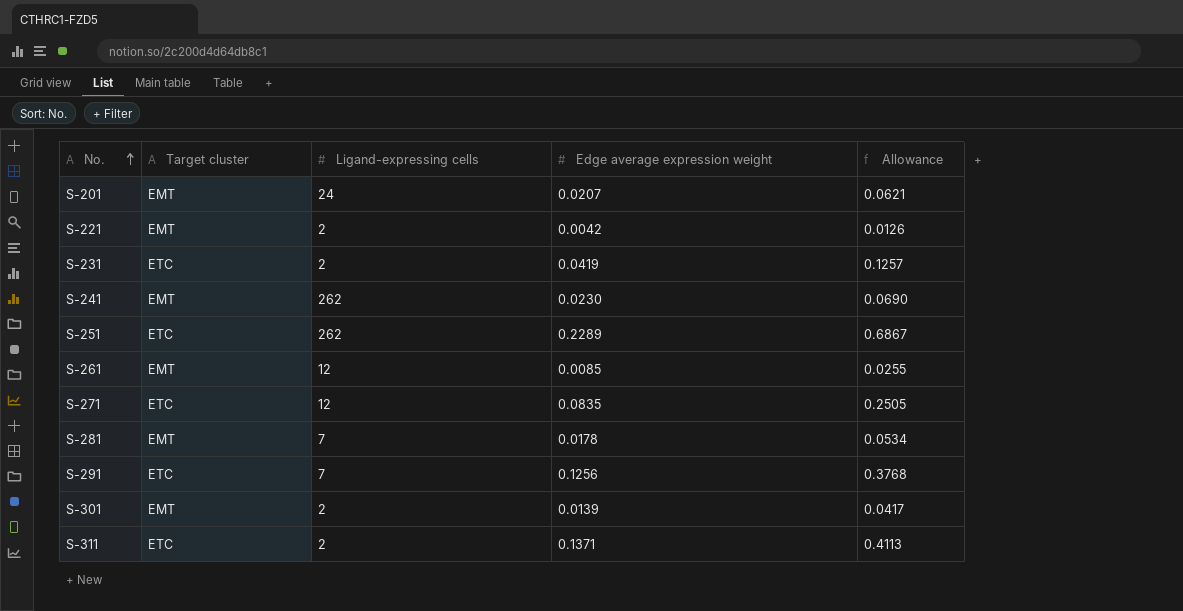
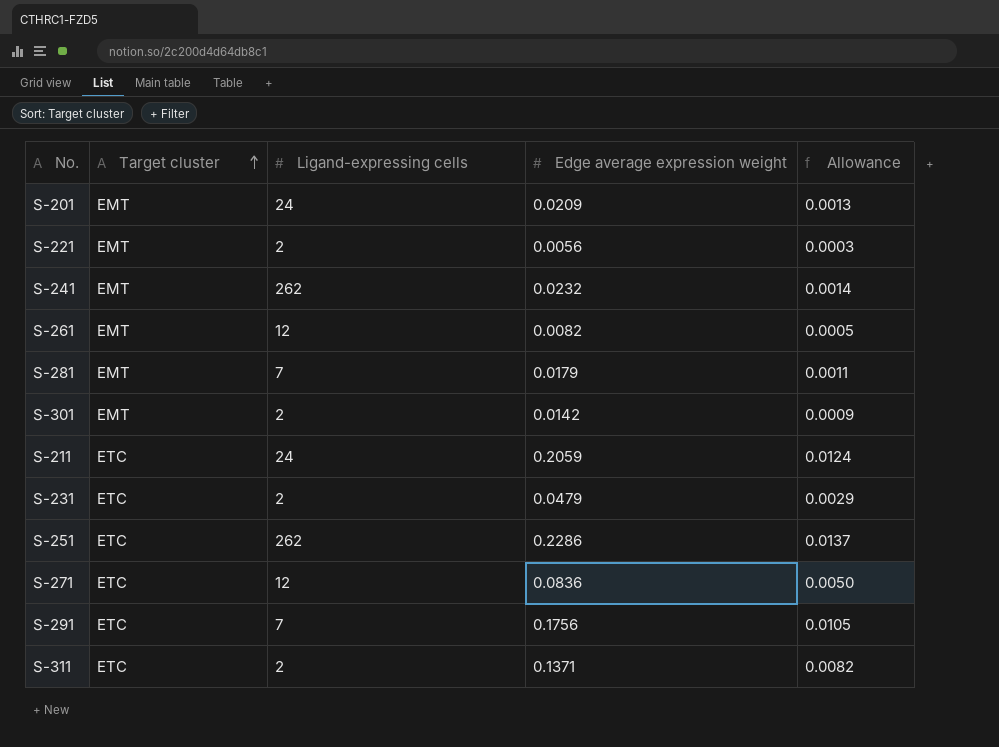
row order: No. ascending -> Target cluster ascending
column Allowance | formula: [Edge average expression weight] * 3 -> [Edge average expression weight] * 0.06
S-201 | Edge average expression weight: 0.0207 -> 0.0209
S-221 | Edge average expression weight: 0.0042 -> 0.0056
S-241 | Edge average expression weight: 0.0230 -> 0.0232
S-261 | Edge average expression weight: 0.0085 -> 0.0082
S-281 | Edge average expression weight: 0.0178 -> 0.0179
S-301 | Edge average expression weight: 0.0139 -> 0.0142
row S-211: none -> ETC | 24 | 0.2059 | 0.0124
S-231 | Edge average expression weight: 0.0419 -> 0.0479
S-251 | Edge average expression weight: 0.2289 -> 0.2286
S-271 | Edge average expression weight: 0.0835 -> 0.0836
S-291 | Edge average expression weight: 0.1256 -> 0.1756

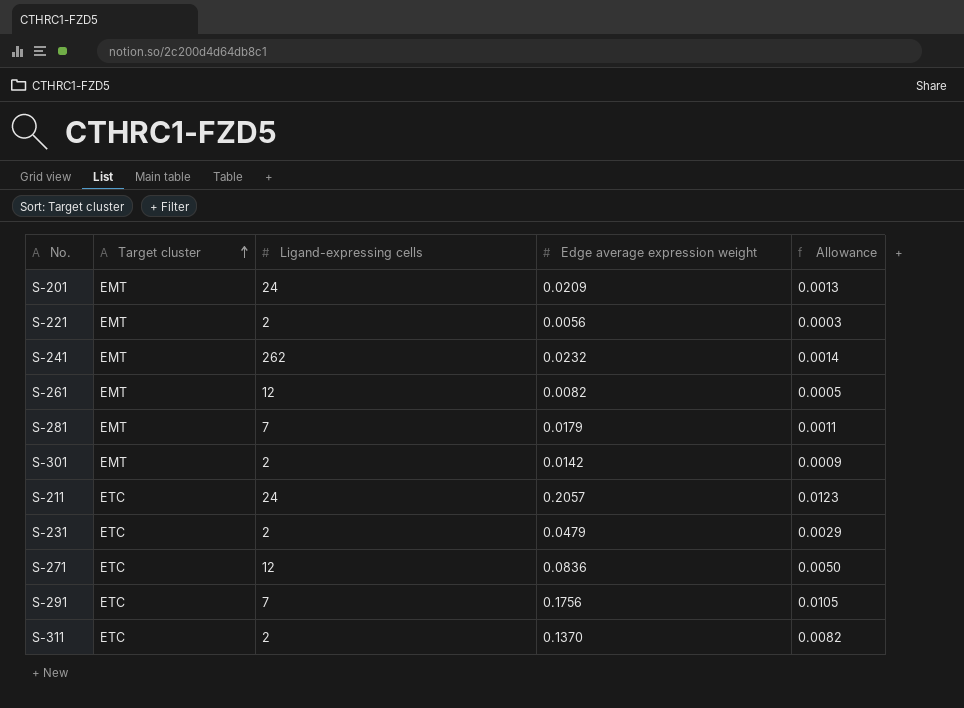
row S-251: ETC | 262 | 0.2286 | 0.0137 -> none
S-211 | Edge average expression weight: 0.2059 -> 0.2057
S-211 | Allowance: 0.0124 -> 0.0123
S-311 | Edge average expression weight: 0.1371 -> 0.1370

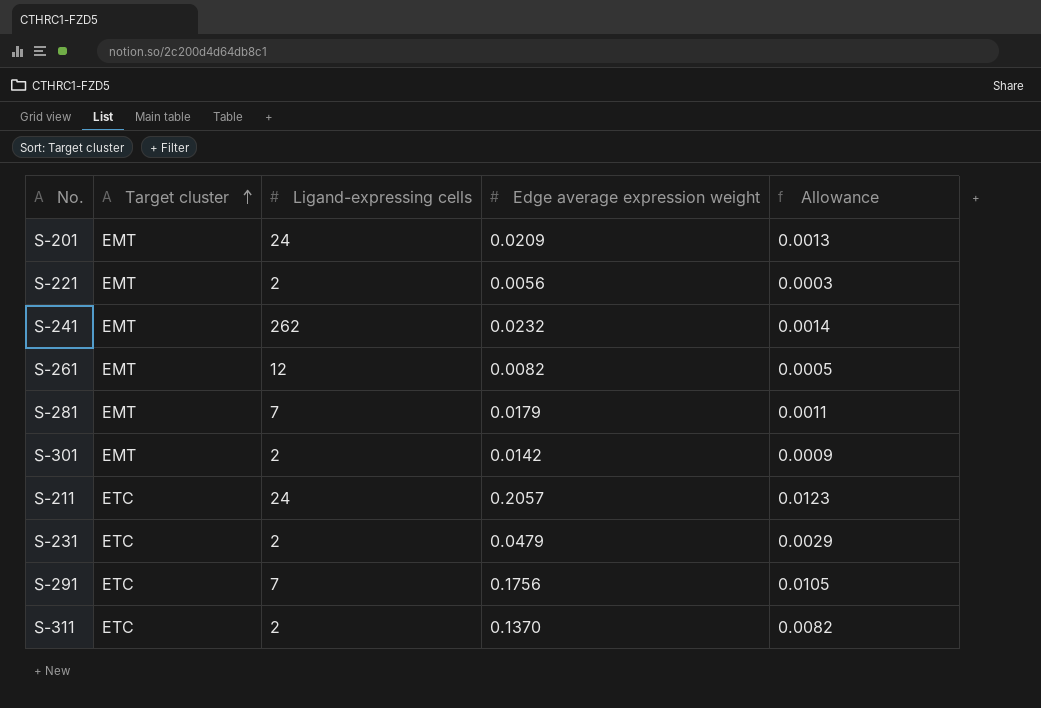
row S-271: ETC | 12 | 0.0836 | 0.0050 -> none

